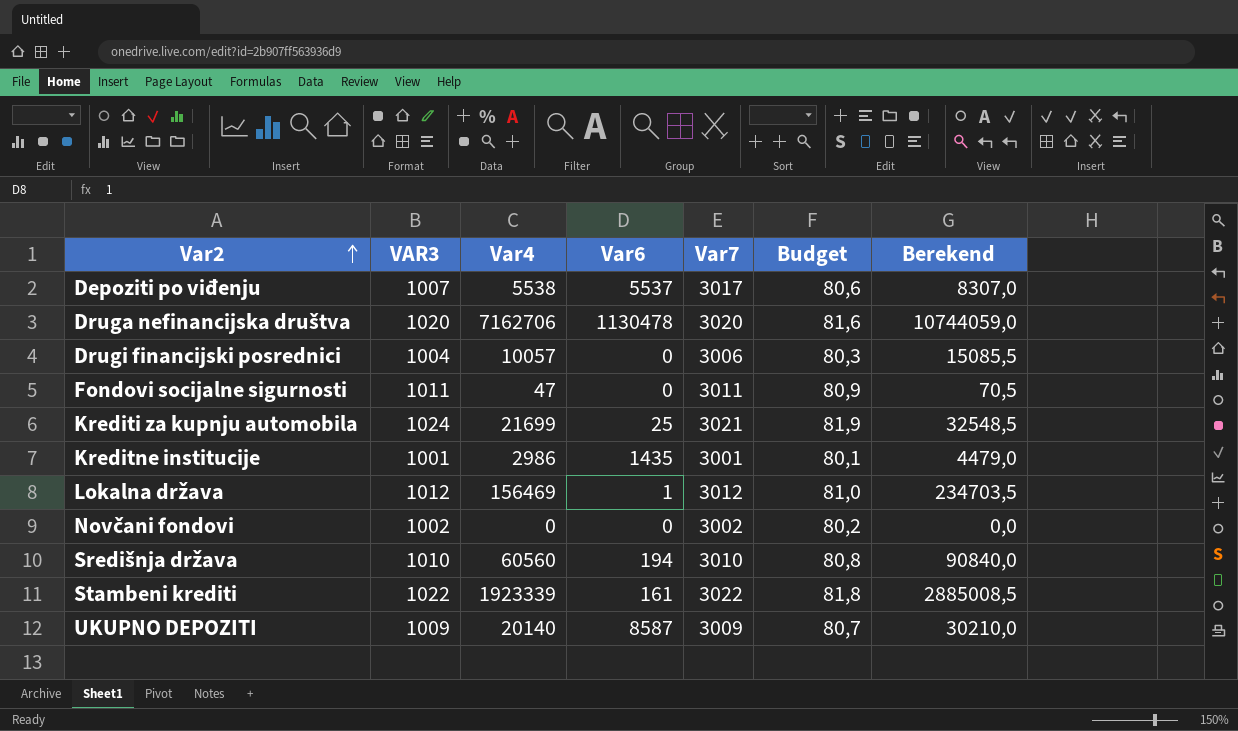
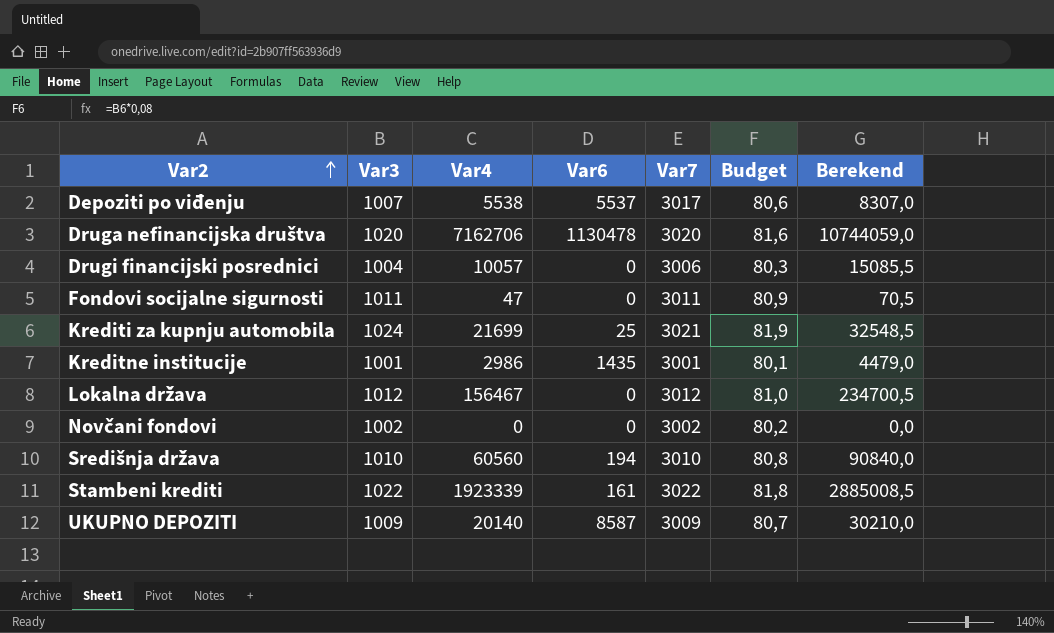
column name: VAR3 -> Var3
Lokalna država | Var4: 156469 -> 156467
Lokalna država | Var6: 1 -> 0
Lokalna država | Berekend: 234703,5 -> 234700,5

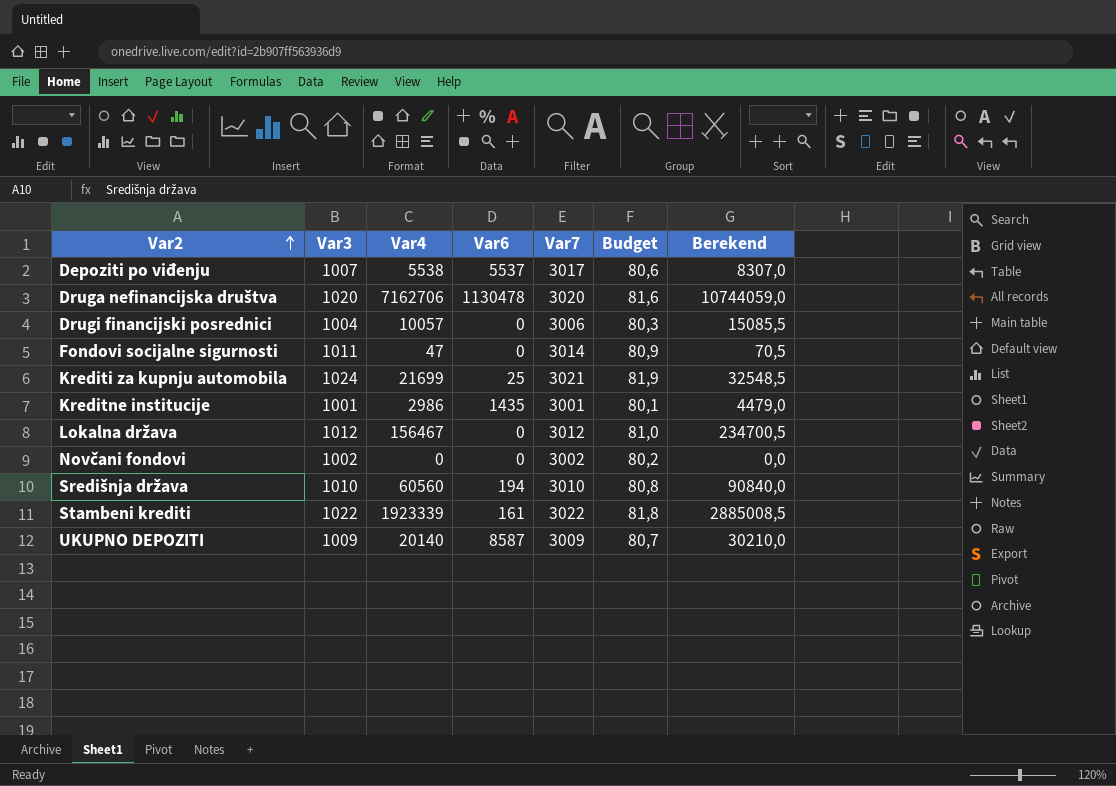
Fondovi socijalne sigurnosti | Var7: 3011 -> 3014

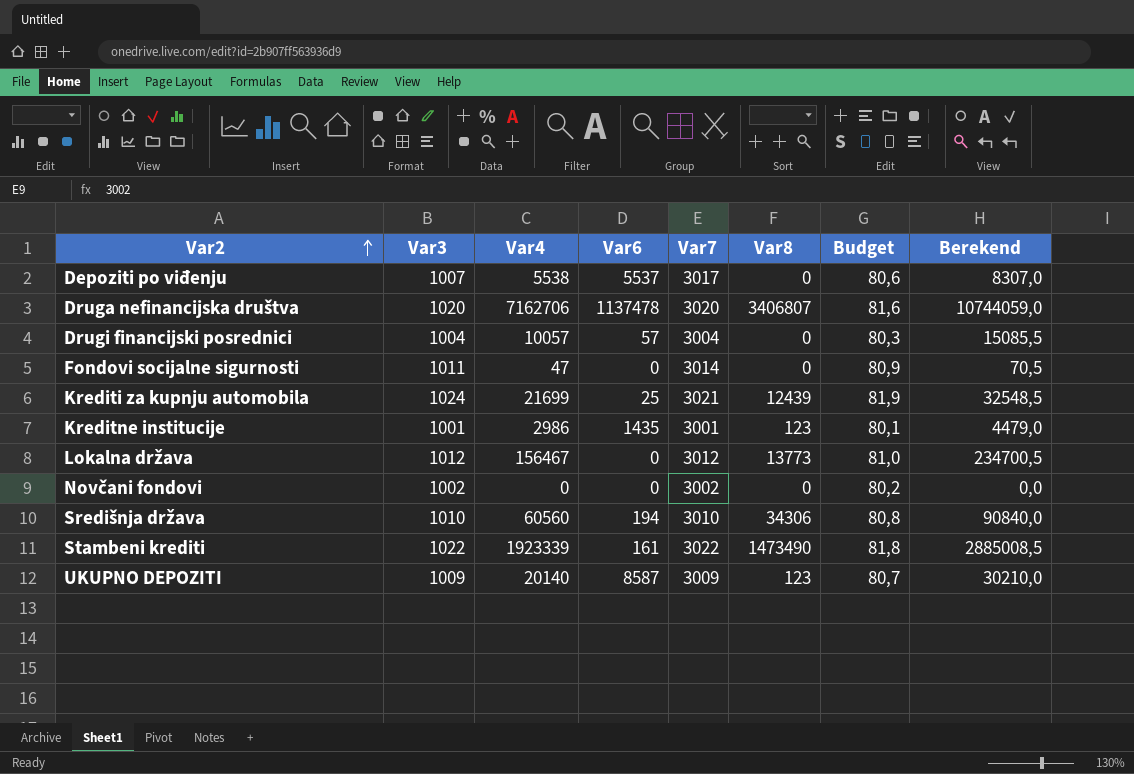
column Var8 | position: none -> 6
Druga nefinancijska društva | Var6: 1130478 -> 1137478
Drugi financijski posrednici | Var6: 0 -> 57
Drugi financijski posrednici | Var7: 3006 -> 3004

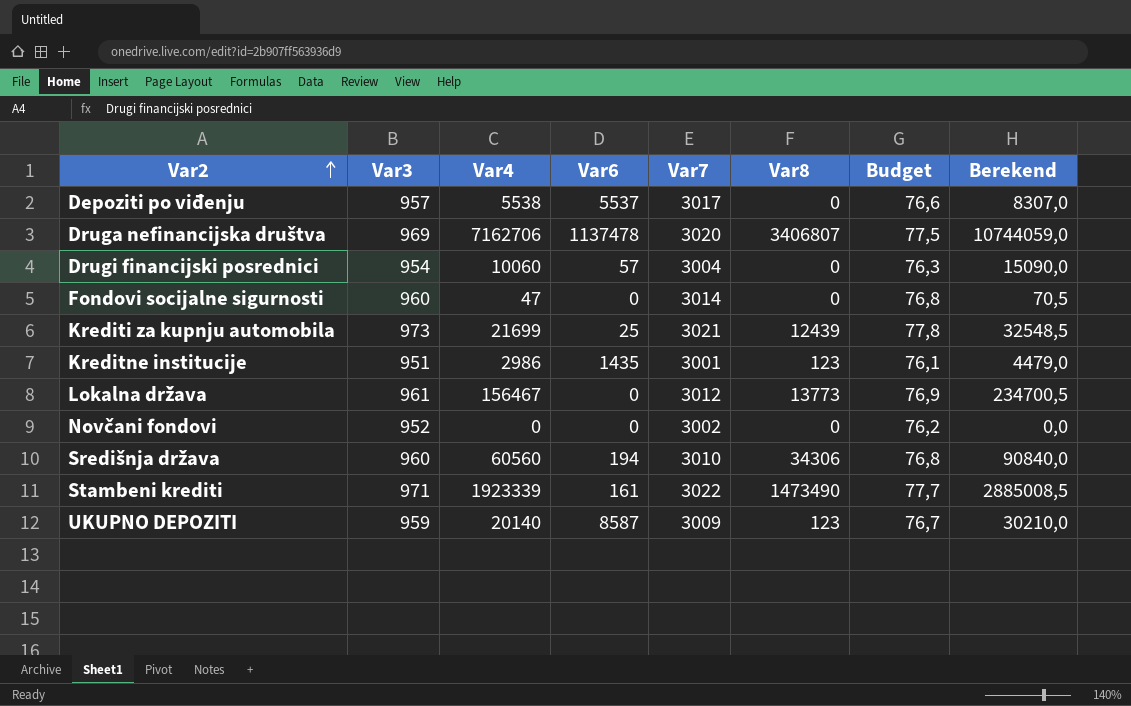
Depoziti po viđenju | Var3: 1007 -> 957
Depoziti po viđenju | Budget: 80,6 -> 76,6
Druga nefinancijska društva | Var3: 1020 -> 969
Druga nefinancijska društva | Budget: 81,6 -> 77,5
Drugi financijski posrednici | Var3: 1004 -> 954
Drugi financijski posrednici | Var4: 10057 -> 10060
Drugi financijski posrednici | Budget: 80,3 -> 76,3
Drugi financijski posrednici | Berekend: 15085,5 -> 15090,0
Fondovi socijalne sigurnosti | Var3: 1011 -> 960
Fondovi socijalne sigurnosti | Budget: 80,9 -> 76,8
Krediti za kupnju automobila | Var3: 1024 -> 973
Krediti za kupnju automobila | Budget: 81,9 -> 77,8
Kreditne institucije | Var3: 1001 -> 951
Kreditne institucije | Budget: 80,1 -> 76,1
Lokalna država | Var3: 1012 -> 961
Lokalna država | Budget: 81,0 -> 76,9
Novčani fondovi | Var3: 1002 -> 952
Novčani fondovi | Budget: 80,2 -> 76,2
Središnja država | Var3: 1010 -> 960
Središnja država | Budget: 80,8 -> 76,8
Stambeni krediti | Var3: 1022 -> 971
Stambeni krediti | Budget: 81,8 -> 77,7
UKUPNO DEPOZITI | Var3: 1009 -> 959
UKUPNO DEPOZITI | Budget: 80,7 -> 76,7

